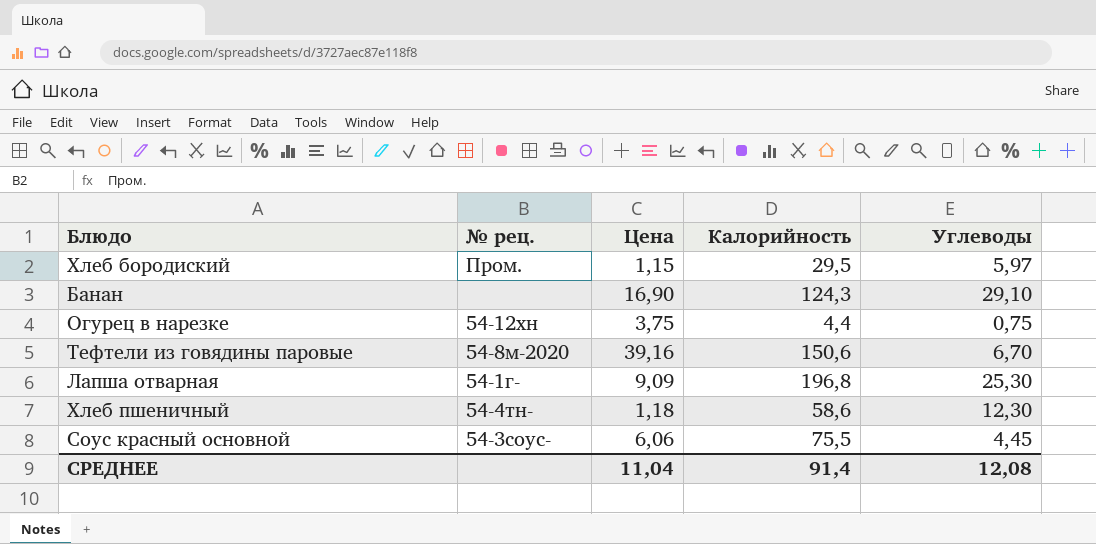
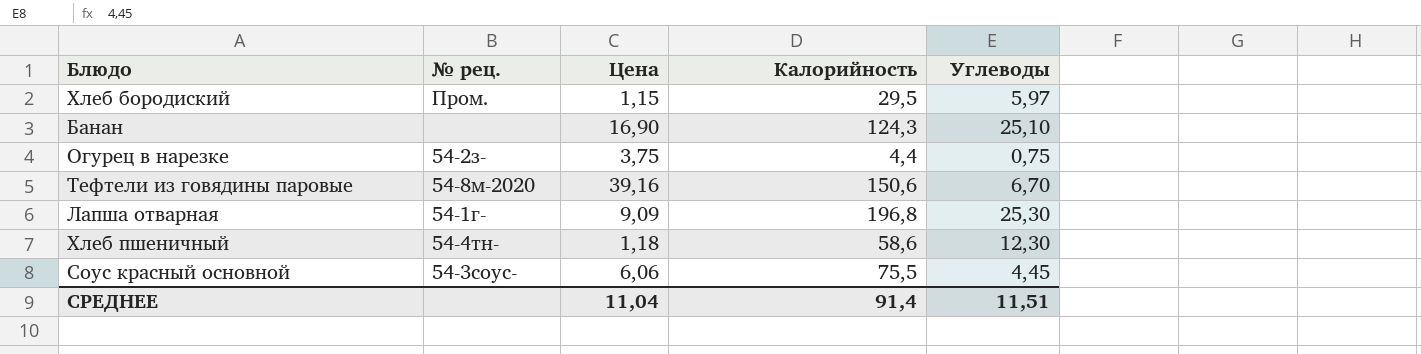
Банан | Углеводы: 29,10 -> 25,10
Огурец в нарезке | № рец.: 54-12хн -> 54-2з-
СРЕДНЕЕ | Углеводы: 12,08 -> 11,51

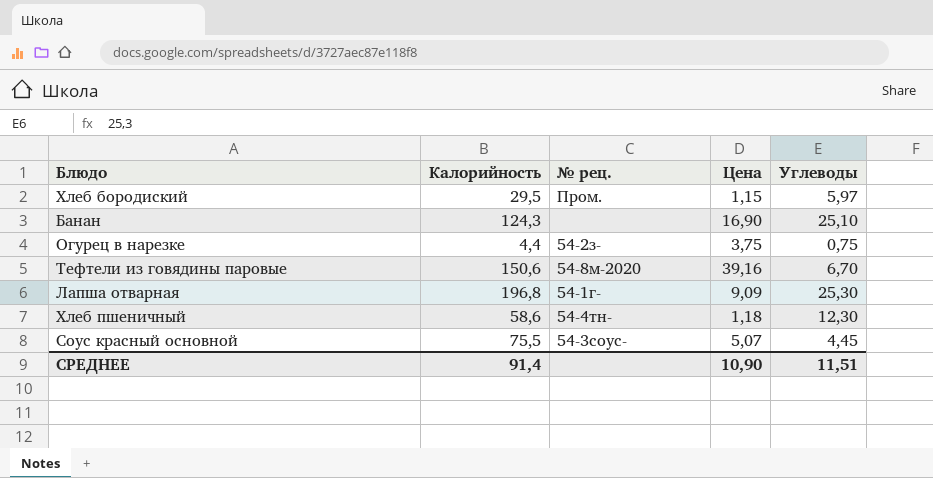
column Калорийность | position: 4 -> 2
Соус красный основной | Цена: 6,06 -> 5,07
СРЕДНЕЕ | Цена: 11,04 -> 10,90

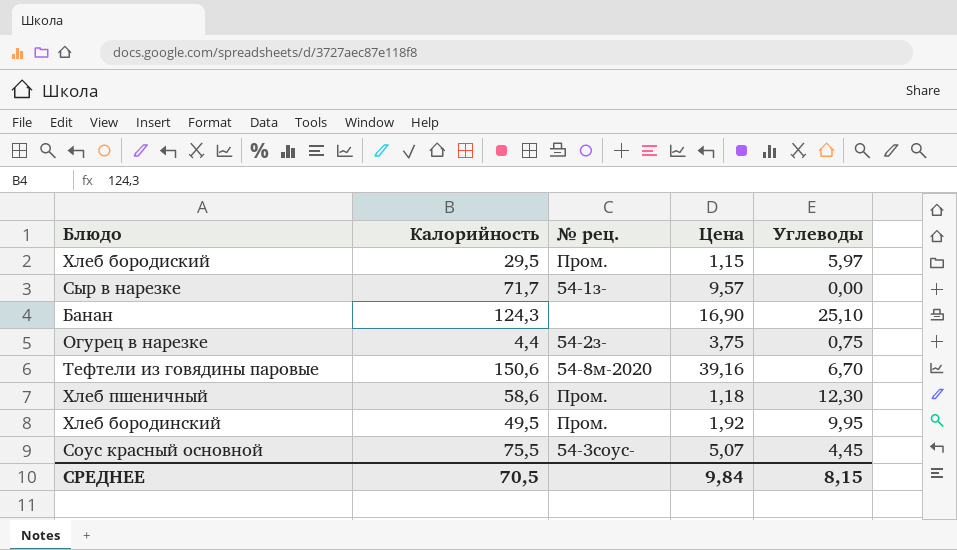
row Лапша отварная: 196,8 | 54-1г- | 9,09 | 25,30 -> none
row Сыр в нарезке: none -> 71,7 | 54-1з- | 9,57 | 0,00
Хлеб пшеничный | № рец.: 54-4тн- -> Пром.
row Хлеб бородинский: none -> 49,5 | Пром. | 1,92 | 9,95
СРЕДНЕЕ | Калорийность: 91,4 -> 70,5
СРЕДНЕЕ | Цена: 10,90 -> 9,84
СРЕДНЕЕ | Углеводы: 11,51 -> 8,15

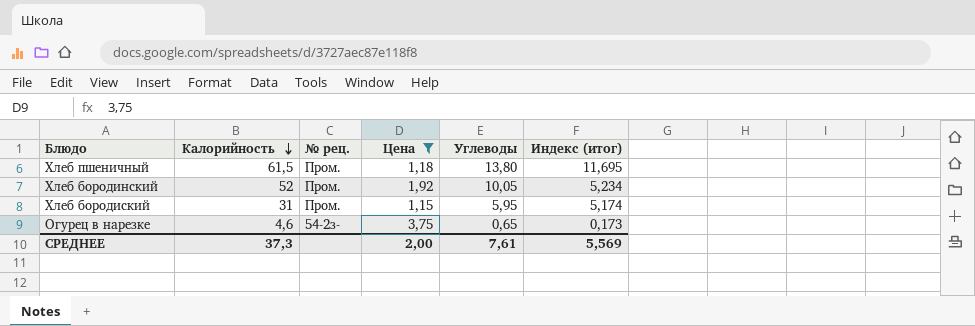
filter: none -> Цена <= 3,75
row order: none -> Калорийность descending
column Индекс (итог) | formula: none -> [Углеводы] / [Цена]
Хлеб пшеничный | Калорийность: 58,6 -> 61,5
Хлеб пшеничный | Углеводы: 12,30 -> 13,80
Хлеб бородинский | Калорийность: 49,5 -> 52
Хлеб бородинский | Углеводы: 9,95 -> 10,05
Хлеб бородиский | Калорийность: 29,5 -> 31
Хлеб бородиский | Углеводы: 5,97 -> 5,95
Огурец в нарезке | Калорийность: 4,4 -> 4,6
Огурец в нарезке | Углеводы: 0,75 -> 0,65
СРЕДНЕЕ | Калорийность: 70,5 -> 37,3
СРЕДНЕЕ | Цена: 9,84 -> 2,00
СРЕДНЕЕ | Углеводы: 8,15 -> 7,61

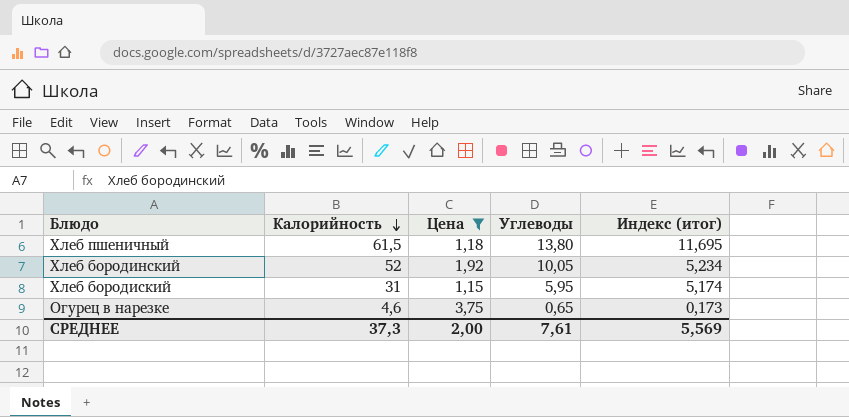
column № рец. | position: 3 -> none

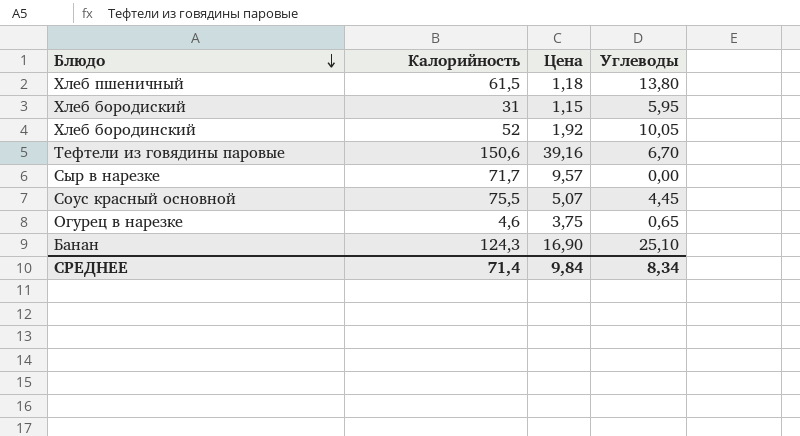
filter: Цена <= 3,75 -> none
row order: Калорийность descending -> Блюдо descending
column Индекс (итог) | formula: [Углеводы] / [Цена] -> none
СРЕДНЕЕ | Калорийность: 37,3 -> 71,4
СРЕДНЕЕ | Цена: 2,00 -> 9,84
СРЕДНЕЕ | Углеводы: 7,61 -> 8,34

